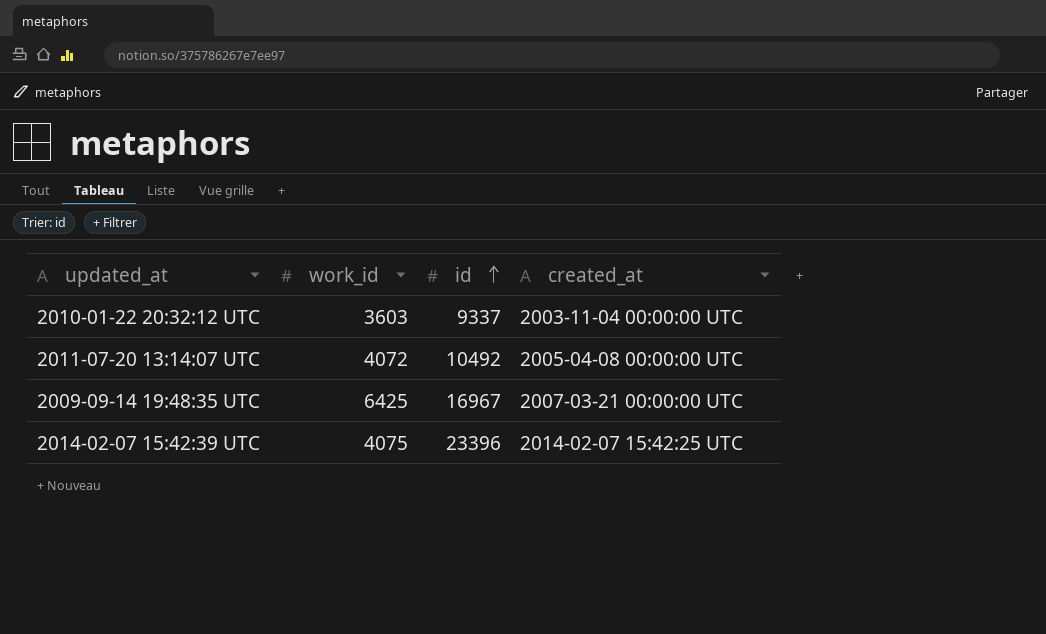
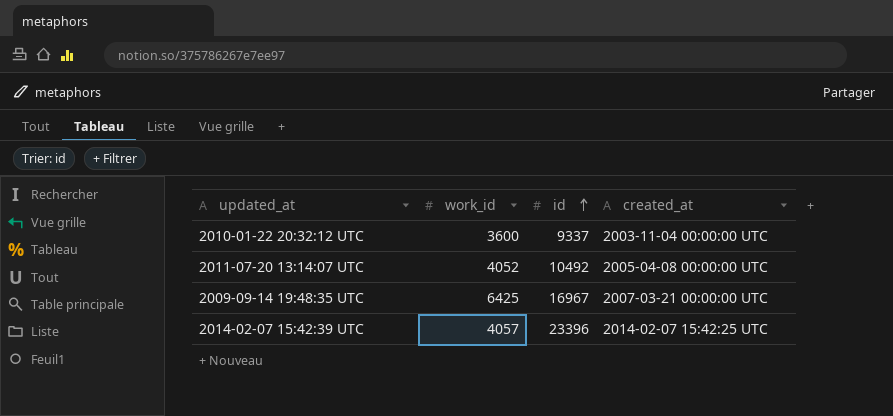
2010-01-22 20:32:12 UTC | work_id: 3603 -> 3600
2011-07-20 13:14:07 UTC | work_id: 4072 -> 4052
2014-02-07 15:42:39 UTC | work_id: 4075 -> 4057

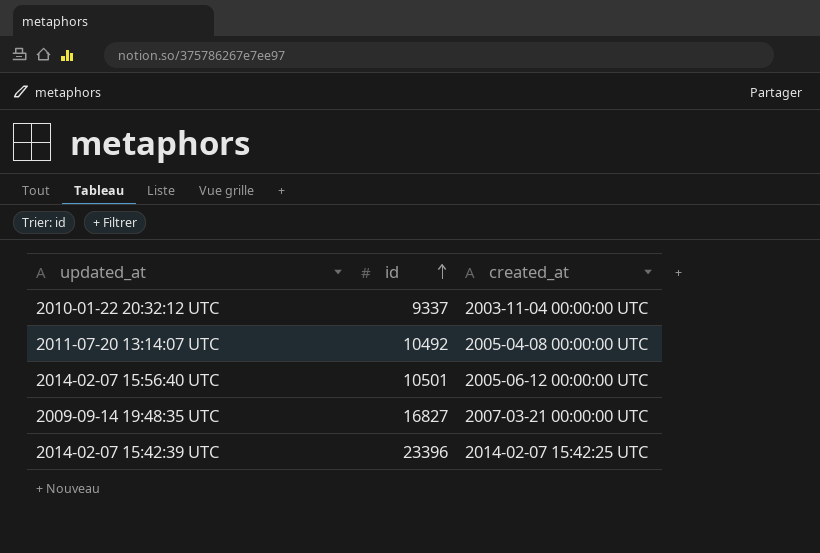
column work_id | position: 2 -> none
row 2014-02-07 15:56:40 UTC: none -> 10501 | 2005-06-12 00:00:00 UTC
2009-09-14 19:48:35 UTC | id: 16967 -> 16827

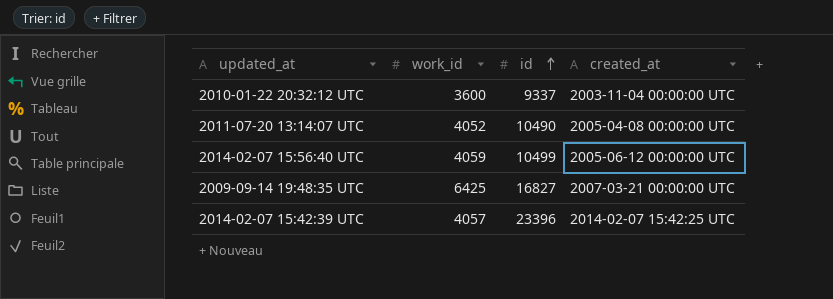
column work_id | position: none -> 2
2011-07-20 13:14:07 UTC | id: 10492 -> 10490
2014-02-07 15:56:40 UTC | id: 10501 -> 10499

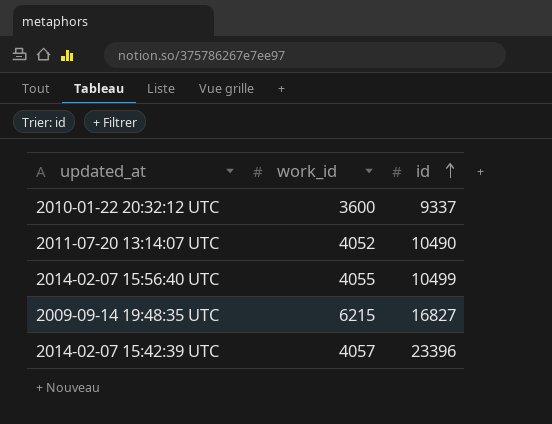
column created_at | position: 4 -> none
2014-02-07 15:56:40 UTC | work_id: 4059 -> 4055
2009-09-14 19:48:35 UTC | work_id: 6425 -> 6215

